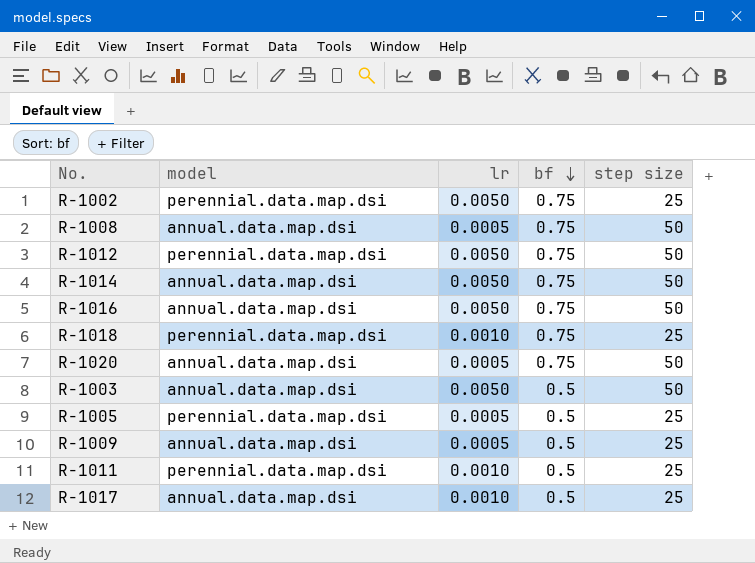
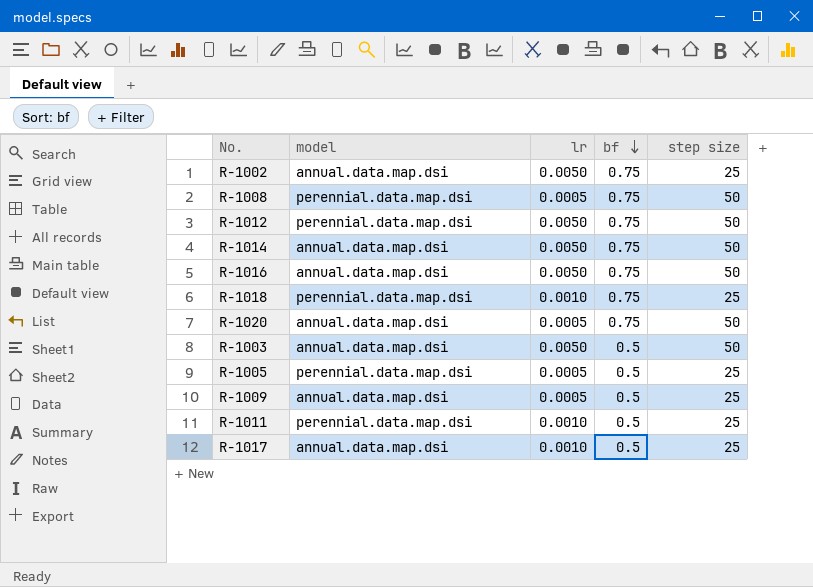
R-1002 | model: perennial.data.map.dsi -> annual.data.map.dsi
R-1008 | model: annual.data.map.dsi -> perennial.data.map.dsi

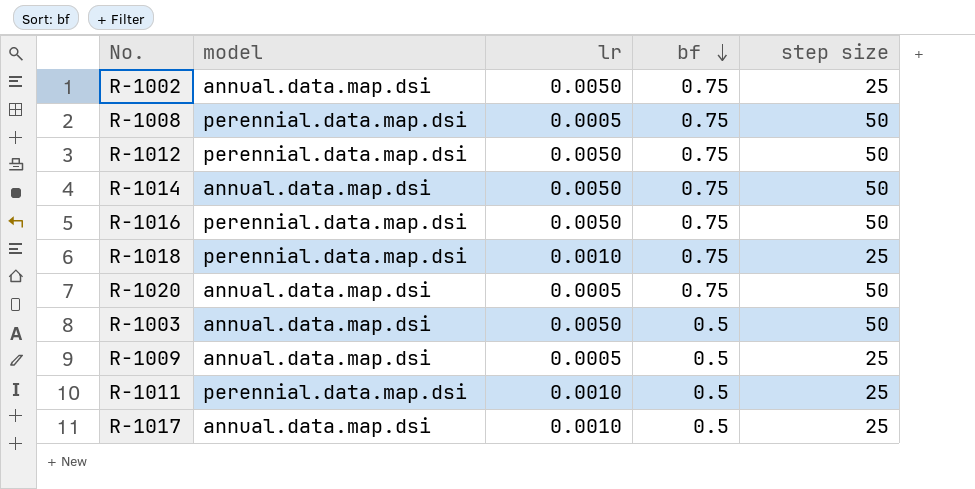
row R-1005: perennial.data.map.dsi | 0.0005 | 0.5 | 25 -> none
R-1016 | model: annual.data.map.dsi -> perennial.data.map.dsi

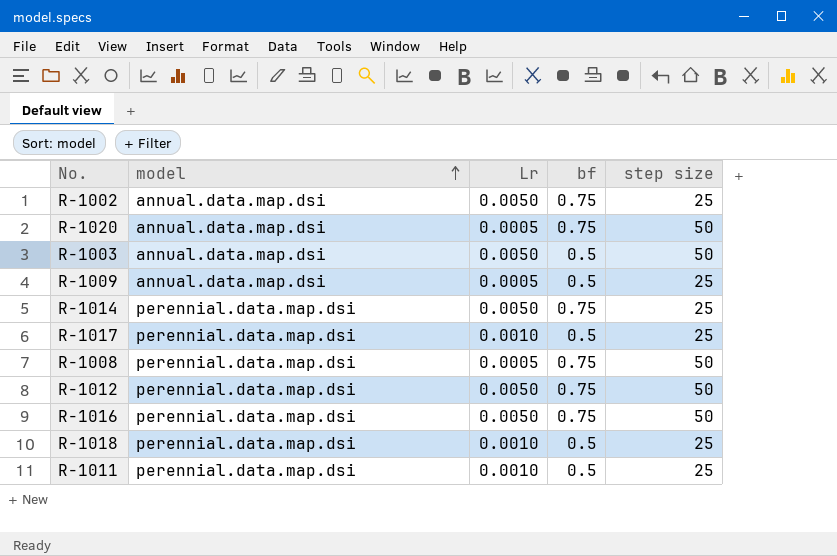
row order: bf descending -> model ascending
column name: lr -> Lr
R-1014 | model: annual.data.map.dsi -> perennial.data.map.dsi
R-1014 | step size: 50 -> 25
R-1017 | model: annual.data.map.dsi -> perennial.data.map.dsi
R-1018 | bf: 0.75 -> 0.5

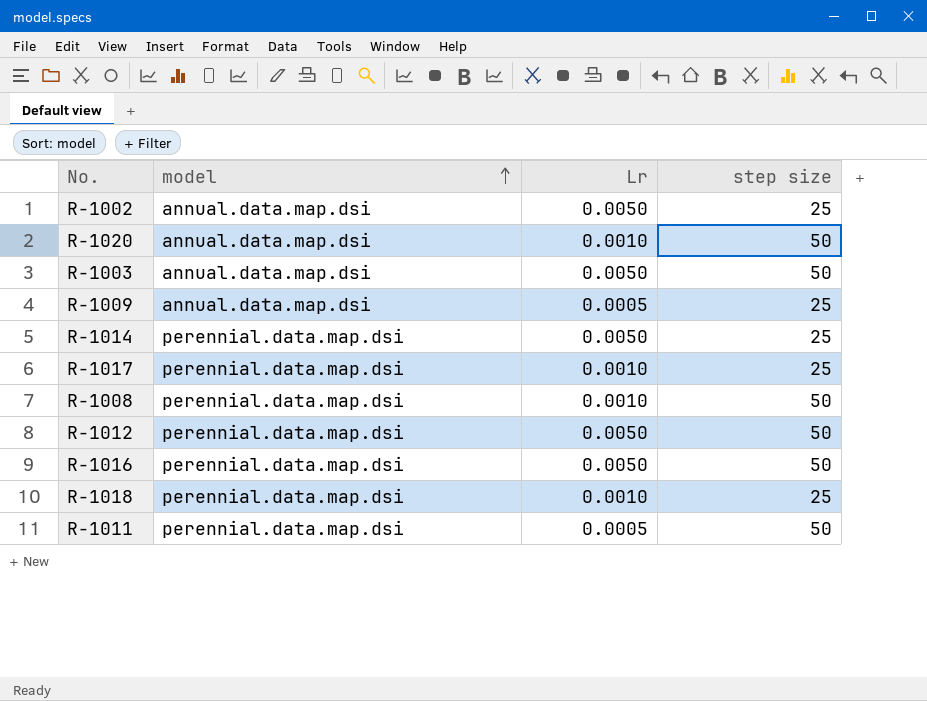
column bf | position: 4 -> none
R-1020 | Lr: 0.0005 -> 0.0010
R-1008 | Lr: 0.0005 -> 0.0010
R-1011 | Lr: 0.0010 -> 0.0005
R-1011 | step size: 25 -> 50

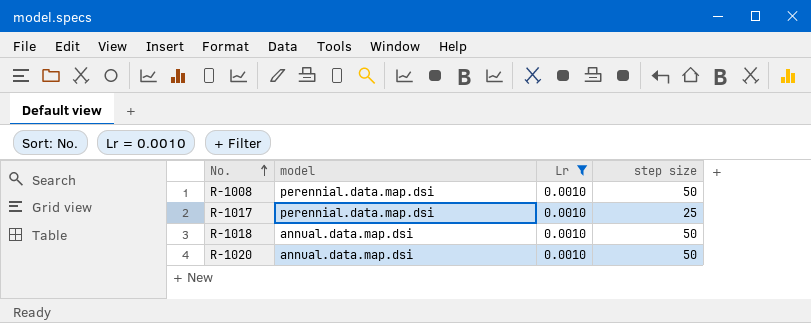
filter: none -> Lr = 0.0010
row order: model ascending -> No. ascending
R-1018 | model: perennial.data.map.dsi -> annual.data.map.dsi
R-1018 | step size: 25 -> 50

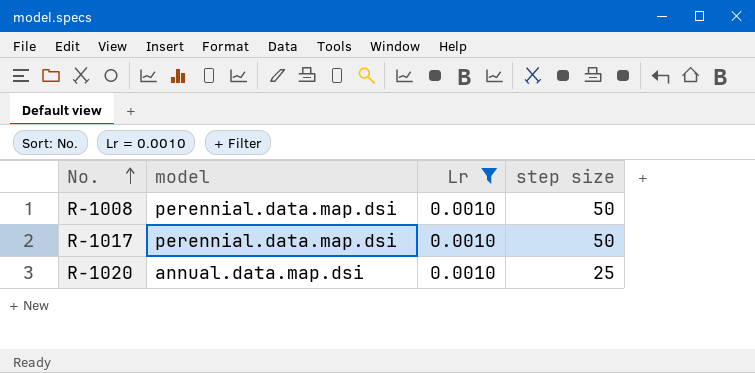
row R-1018: annual.data.map.dsi | 0.0010 | 50 -> none
R-1017 | step size: 25 -> 50
R-1020 | step size: 50 -> 25

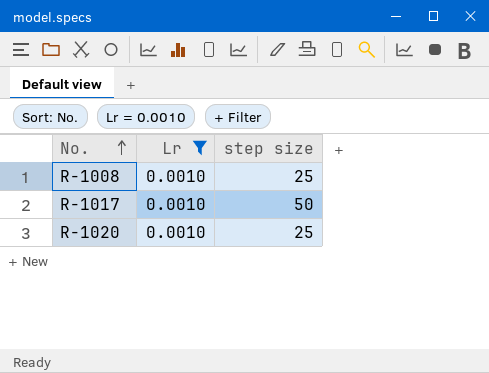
column model | position: 2 -> none
R-1008 | step size: 50 -> 25

